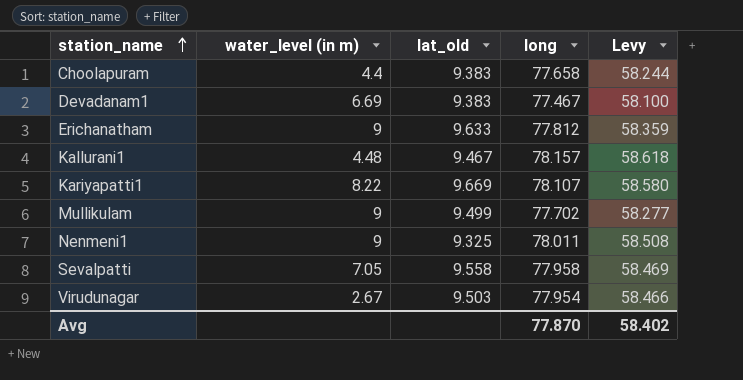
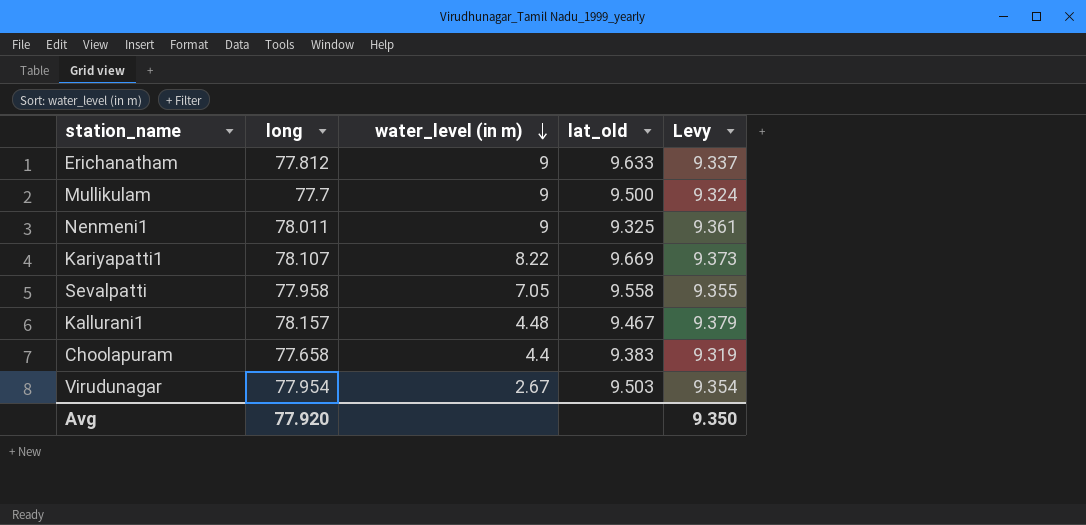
row order: station_name ascending -> water_level (in m) descending
column long | position: 4 -> 2
column Levy | formula: [long] * 0.75 -> [long] * 0.12
row Devadanam1: 6.69 | 9.383 | 77.467 | 58.100 -> none
Mullikulam | long: 77.702 -> 77.7
Mullikulam | lat_old: 9.499 -> 9.500
Avg | long: 77.870 -> 77.920
Avg | Levy: 58.402 -> 9.350

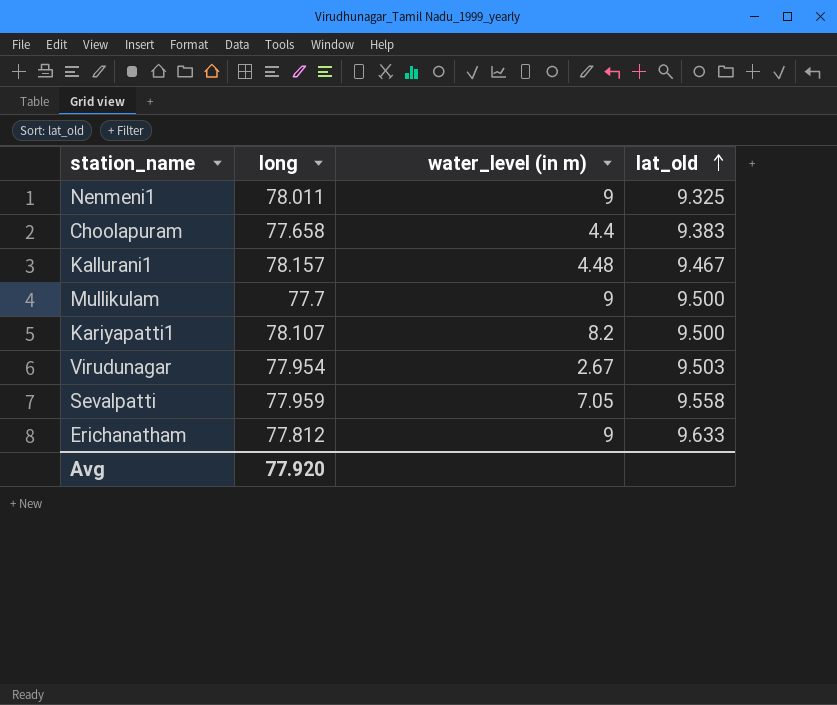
row order: water_level (in m) descending -> lat_old ascending
column Levy | formula: [long] * 0.12 -> none
Kariyapatti1 | water_level (in m): 8.22 -> 8.2
Kariyapatti1 | lat_old: 9.669 -> 9.500
Sevalpatti | long: 77.958 -> 77.959

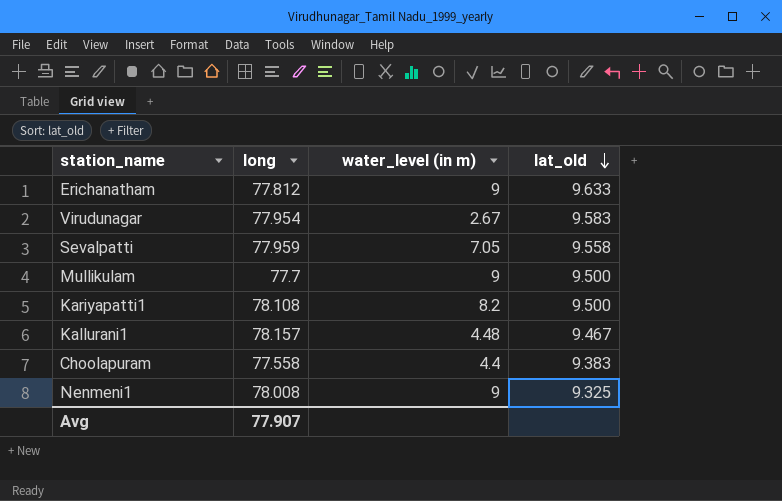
row order: lat_old ascending -> lat_old descending
Virudunagar | lat_old: 9.503 -> 9.583
Kariyapatti1 | long: 78.107 -> 78.108
Choolapuram | long: 77.658 -> 77.558
Nenmeni1 | long: 78.011 -> 78.008
Avg | long: 77.920 -> 77.907

